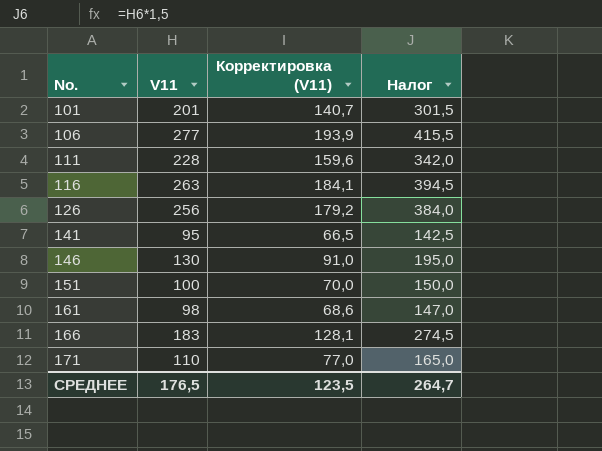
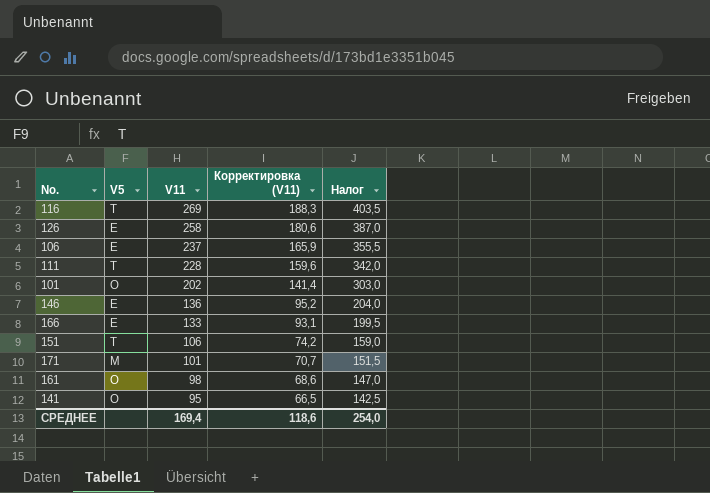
row order: No. ascending -> V11 descending
column V5 | position: none -> 2
116 | V11: 263 -> 269
116 | Корректировка (V11): 184,1 -> 188,3
116 | Налог: 394,5 -> 403,5
126 | V11: 256 -> 258
126 | Корректировка (V11): 179,2 -> 180,6
126 | Налог: 384,0 -> 387,0
106 | V11: 277 -> 237
106 | Корректировка (V11): 193,9 -> 165,9
106 | Налог: 415,5 -> 355,5
101 | V11: 201 -> 202
101 | Корректировка (V11): 140,7 -> 141,4
101 | Налог: 301,5 -> 303,0
146 | V11: 130 -> 136
146 | Корректировка (V11): 91,0 -> 95,2
146 | Налог: 195,0 -> 204,0
166 | V11: 183 -> 133
166 | Корректировка (V11): 128,1 -> 93,1
166 | Налог: 274,5 -> 199,5
151 | V11: 100 -> 106
151 | Корректировка (V11): 70,0 -> 74,2
151 | Налог: 150,0 -> 159,0
171 | V11: 110 -> 101
171 | Корректировка (V11): 77,0 -> 70,7
171 | Налог: 165,0 -> 151,5
СРЕДНЕЕ | V11: 176,5 -> 169,4
СРЕДНЕЕ | Корректировка (V11): 123,5 -> 118,6
СРЕДНЕЕ | Налог: 264,7 -> 254,0

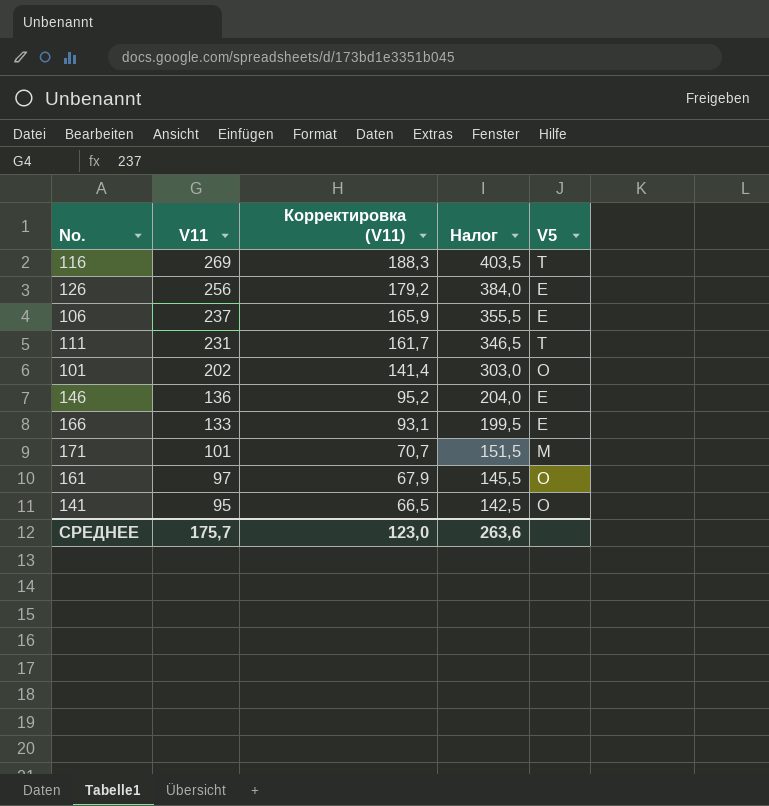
column V5 | position: 2 -> 5
row 151: T | 106 | 74,2 | 159,0 -> none
126 | V11: 258 -> 256
126 | Корректировка (V11): 180,6 -> 179,2
126 | Налог: 387,0 -> 384,0
111 | V11: 228 -> 231
111 | Корректировка (V11): 159,6 -> 161,7
111 | Налог: 342,0 -> 346,5
161 | V11: 98 -> 97
161 | Корректировка (V11): 68,6 -> 67,9
161 | Налог: 147,0 -> 145,5
СРЕДНЕЕ | V11: 169,4 -> 175,7
СРЕДНЕЕ | Корректировка (V11): 118,6 -> 123,0
СРЕДНЕЕ | Налог: 254,0 -> 263,6

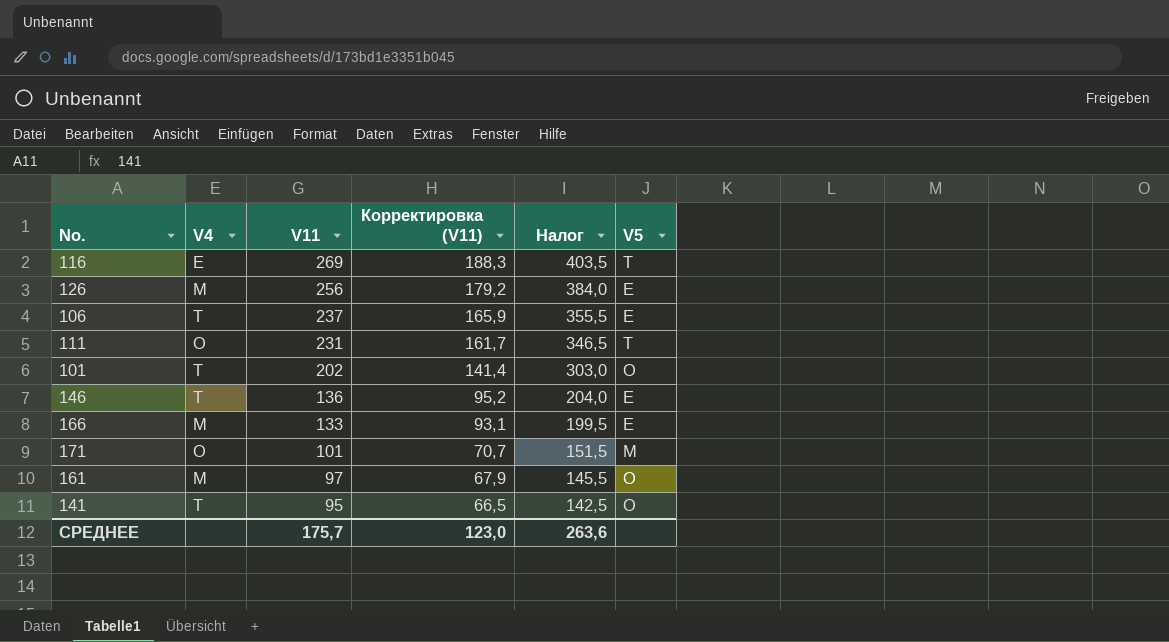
column V4 | position: none -> 2

